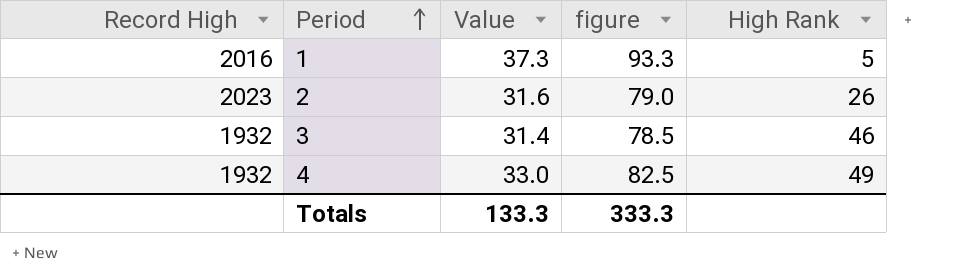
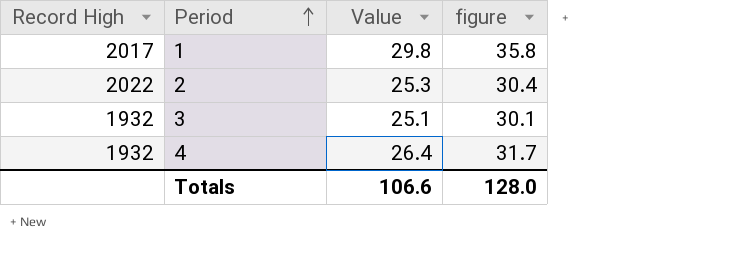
column High Rank | position: 5 -> none
column figure | formula: [Value] * 2.5 -> [Value] * 1.2
1 | Record High: 2016 -> 2017
1 | Value: 37.3 -> 29.8
2 | Record High: 2023 -> 2022
2 | Value: 31.6 -> 25.3
3 | Value: 31.4 -> 25.1
4 | Value: 33.0 -> 26.4
Totals | Value: 133.3 -> 106.6
Totals | figure: 333.3 -> 128.0

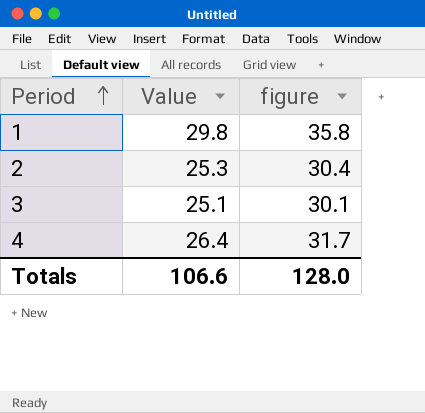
column Record High | position: 1 -> none

